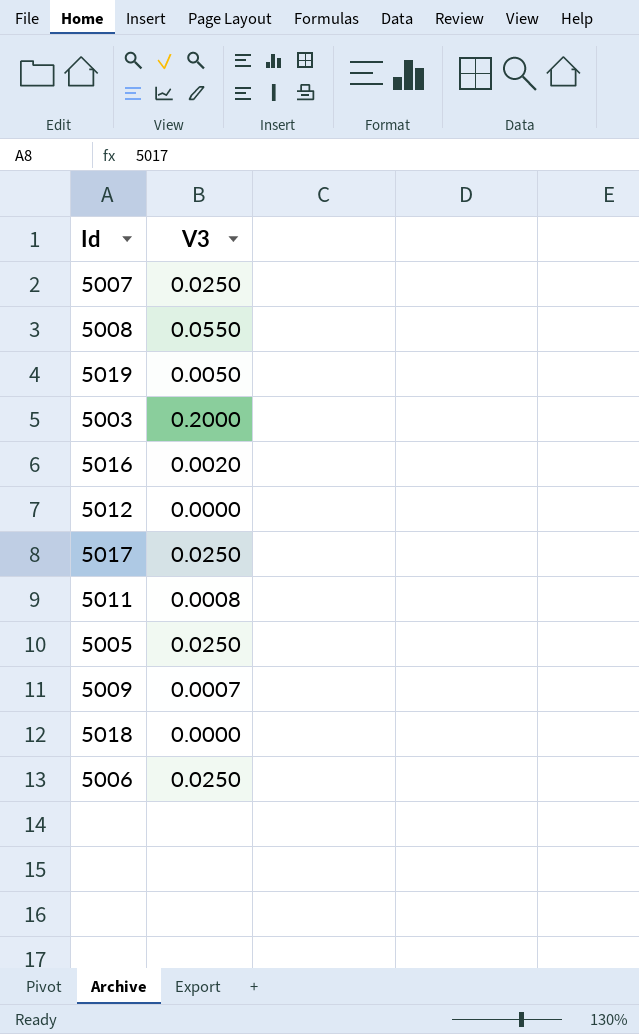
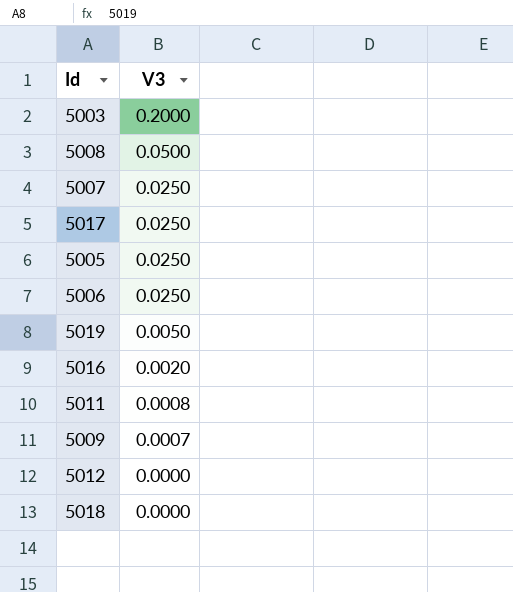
row order: none -> V3 descending
5008 | V3: 0.0550 -> 0.0500

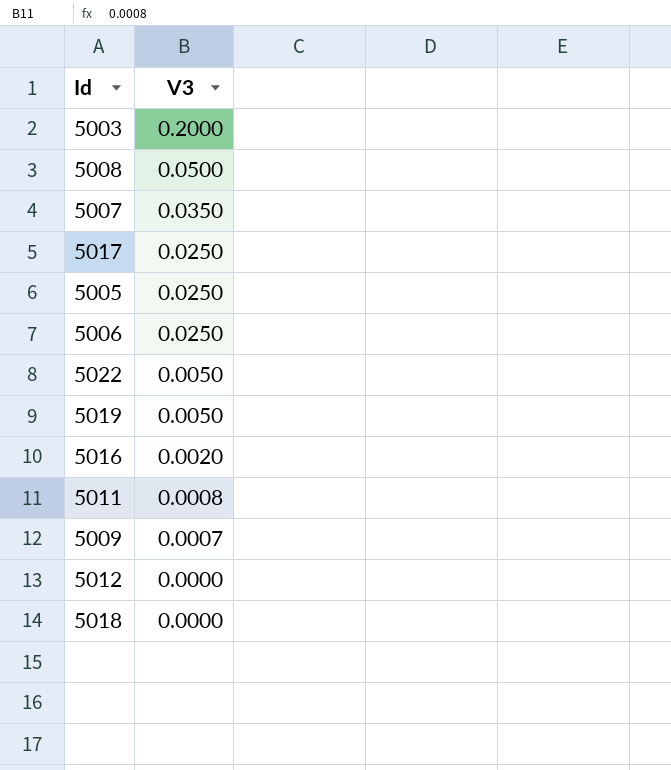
5007 | V3: 0.0250 -> 0.0350
row 5022: none -> 0.0050

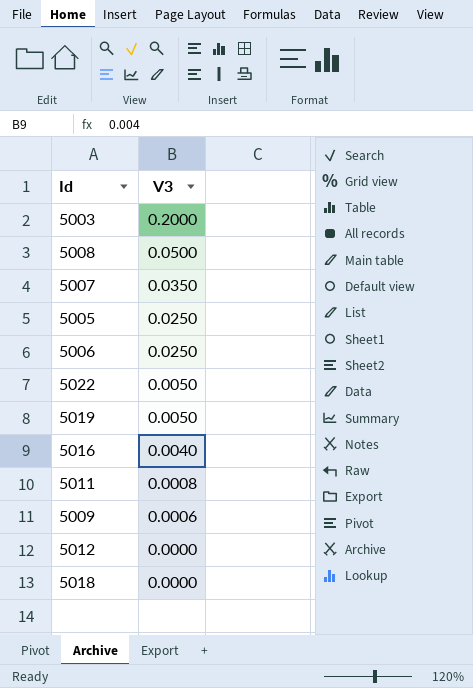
row 5017: 0.0250 -> none
5016 | V3: 0.0020 -> 0.0040
5009 | V3: 0.0007 -> 0.0006

